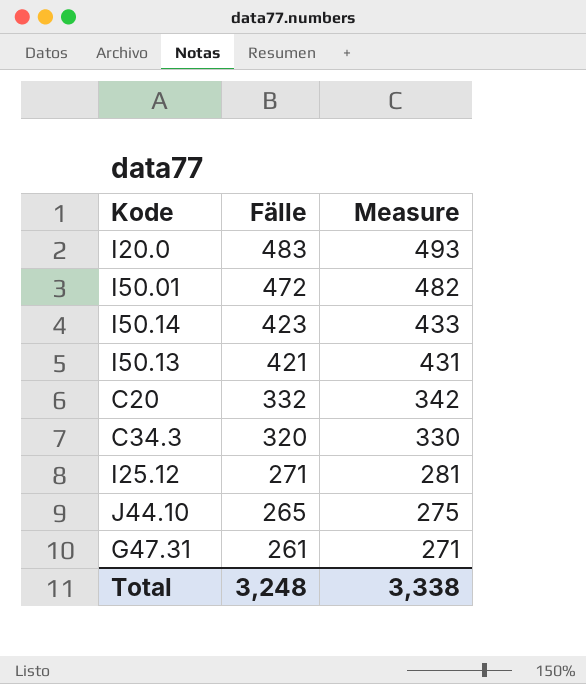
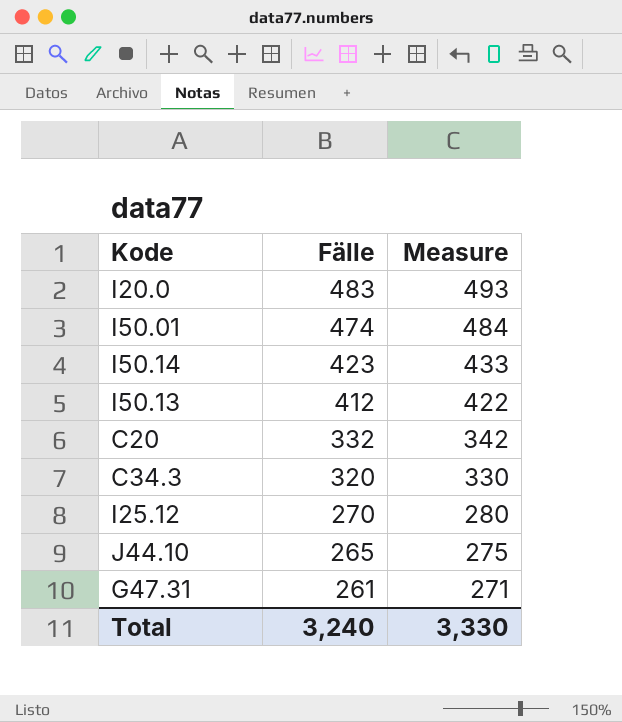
I50.01 | Fälle: 472 -> 474
I50.01 | Measure: 482 -> 484
I50.13 | Fälle: 421 -> 412
I50.13 | Measure: 431 -> 422
I25.12 | Fälle: 271 -> 270
I25.12 | Measure: 281 -> 280
Total | Fälle: 3,248 -> 3,240
Total | Measure: 3,338 -> 3,330

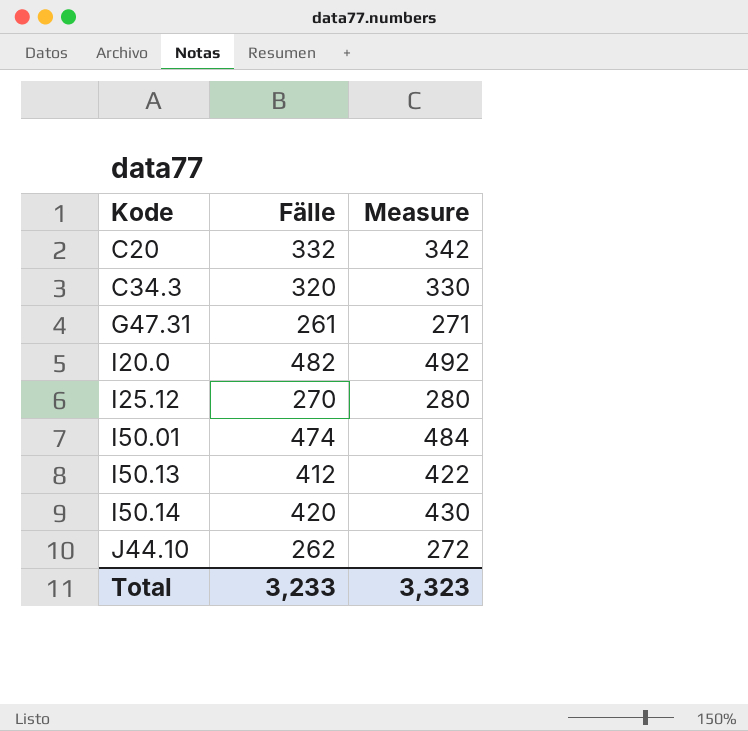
row order: Fälle descending -> Kode ascending
I20.0 | Fälle: 483 -> 482
I20.0 | Measure: 493 -> 492
I50.14 | Fälle: 423 -> 420
I50.14 | Measure: 433 -> 430
J44.10 | Fälle: 265 -> 262
J44.10 | Measure: 275 -> 272
Total | Fälle: 3,240 -> 3,233
Total | Measure: 3,330 -> 3,323

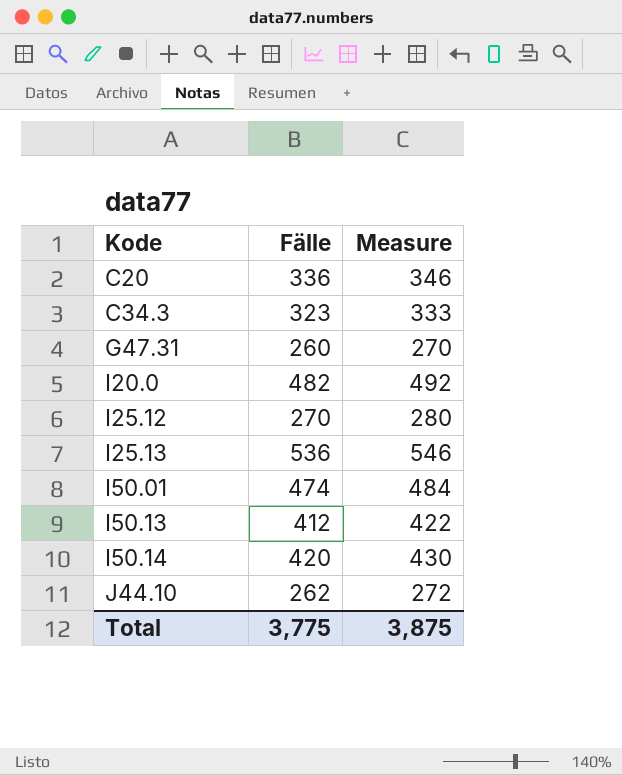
C20 | Fälle: 332 -> 336
C20 | Measure: 342 -> 346
C34.3 | Fälle: 320 -> 323
C34.3 | Measure: 330 -> 333
G47.31 | Fälle: 261 -> 260
G47.31 | Measure: 271 -> 270
row I25.13: none -> 536 | 546
Total | Fälle: 3,233 -> 3,775
Total | Measure: 3,323 -> 3,875

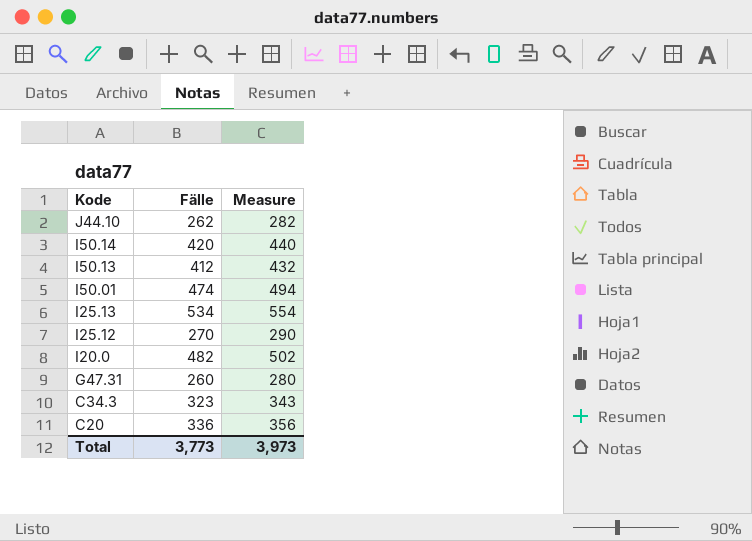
row order: Kode ascending -> Kode descending
column Measure | formula: [Fälle] + 10 -> [Fälle] + 20
I25.13 | Fälle: 536 -> 534
Total | Fälle: 3,775 -> 3,773
Total | Measure: 3,875 -> 3,973

